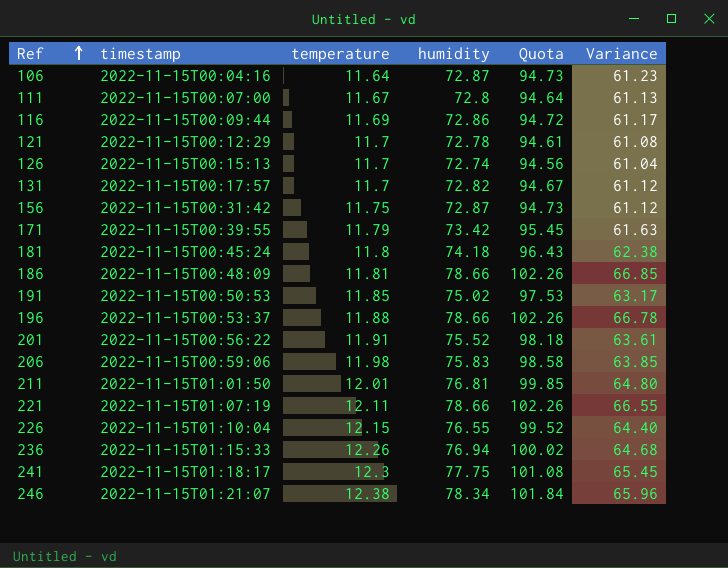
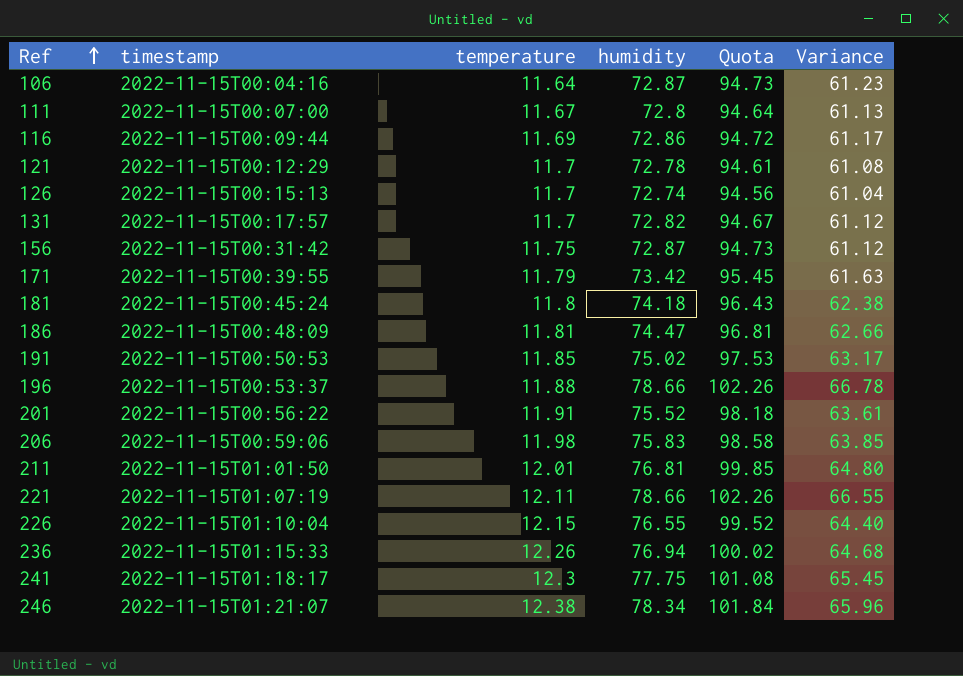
186 | humidity: 78.66 -> 74.47
186 | Quota: 102.26 -> 96.81
186 | Variance: 66.85 -> 62.66

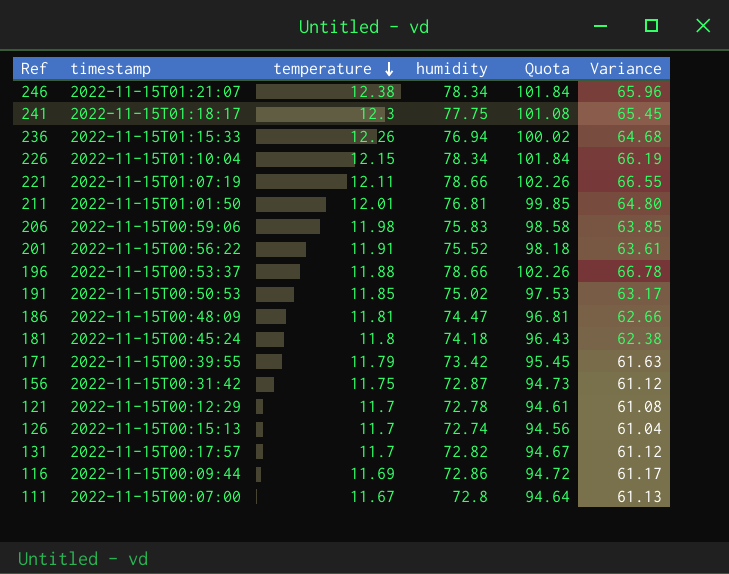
row order: Ref ascending -> temperature descending
row 106: 2022-11-15T00:04:16 | 11.64 | 72.87 | 94.73 | 61.23 -> none
226 | humidity: 76.55 -> 78.34
226 | Quota: 99.52 -> 101.84
226 | Variance: 64.40 -> 66.19

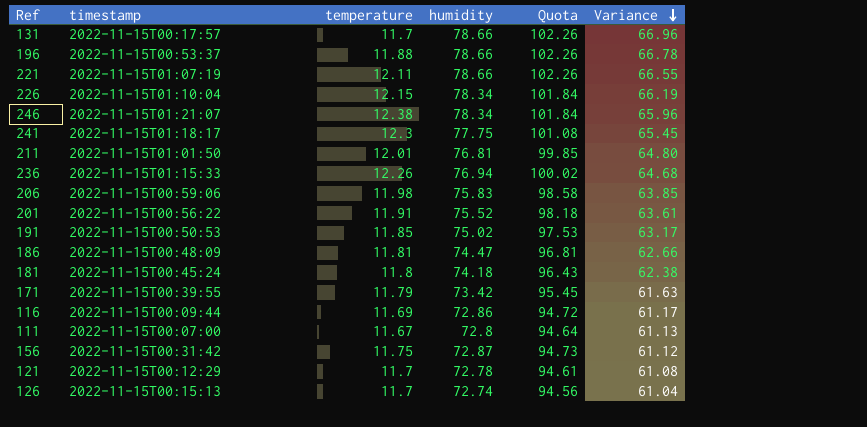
row order: temperature descending -> Variance descending
131 | humidity: 72.82 -> 78.66
131 | Quota: 94.67 -> 102.26
131 | Variance: 61.12 -> 66.96

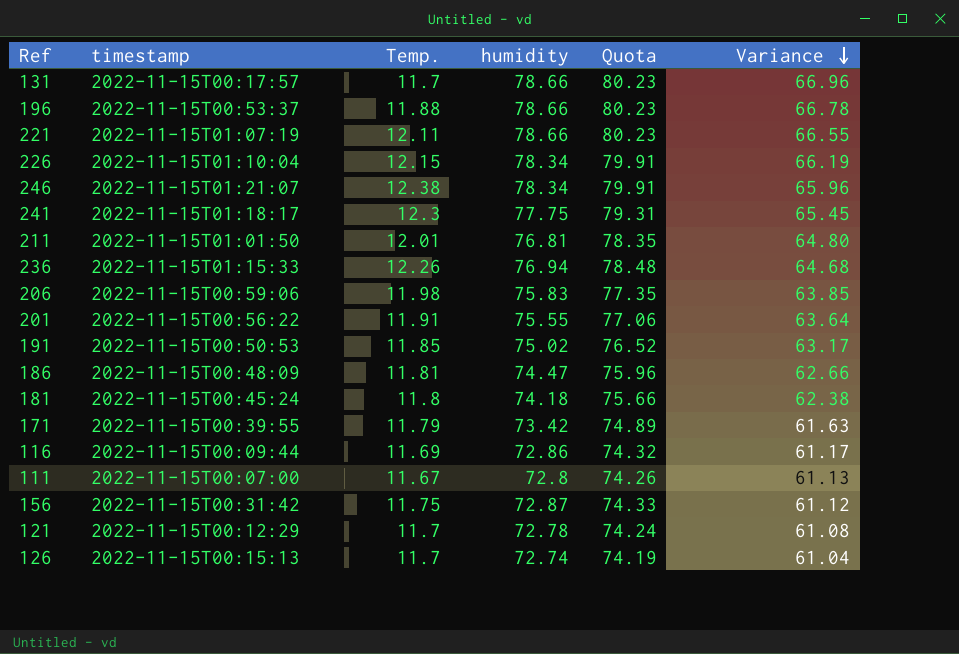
column name: temperature -> Temp.
column Quota | formula: [humidity] * 1.3 -> [humidity] * 1.02
201 | humidity: 75.52 -> 75.55
201 | Variance: 63.61 -> 63.64

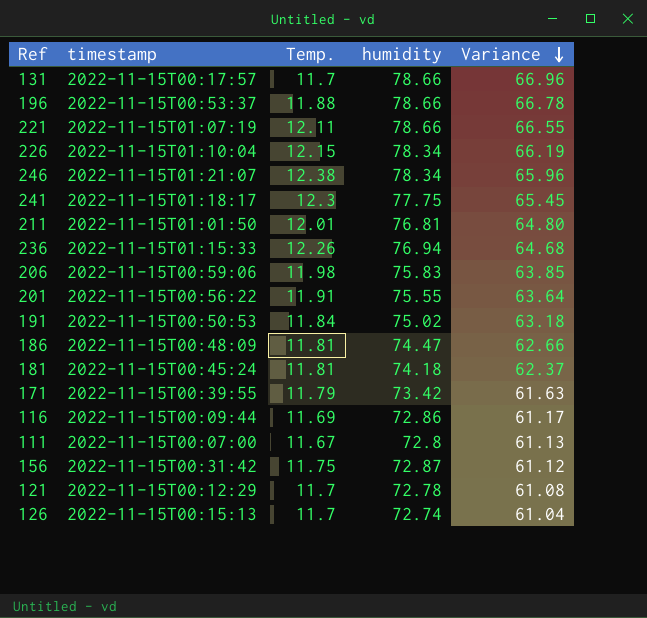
column Quota | formula: [humidity] * 1.02 -> none
191 | Temp.: 11.85 -> 11.84
191 | Variance: 63.17 -> 63.18
181 | Temp.: 11.8 -> 11.81
181 | Variance: 62.38 -> 62.37

